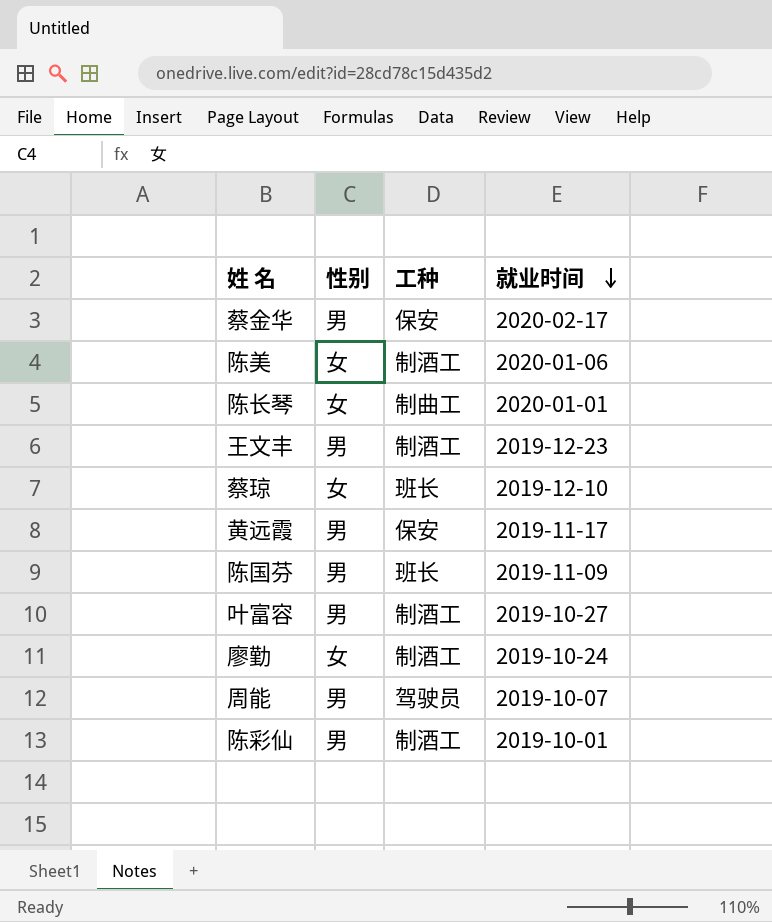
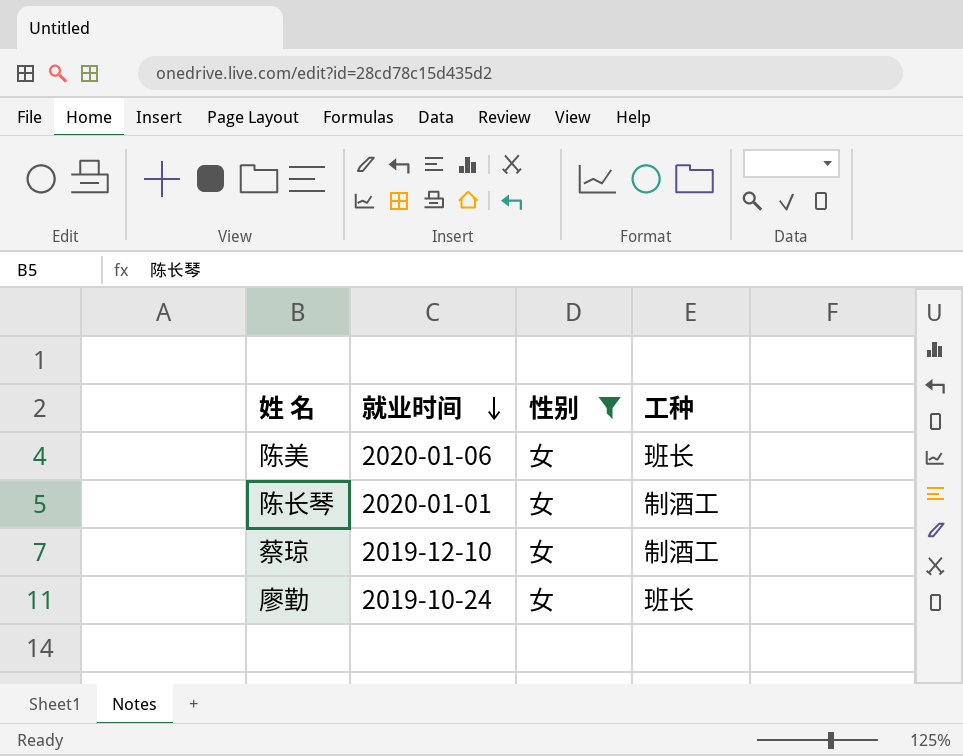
filter: none -> 性别 = 女
column 就业时间 | position: 4 -> 2
陈美 | 工种: 制酒工 -> 班长
陈长琴 | 工种: 制曲工 -> 制酒工
蔡琼 | 工种: 班长 -> 制酒工
廖勤 | 工种: 制酒工 -> 班长

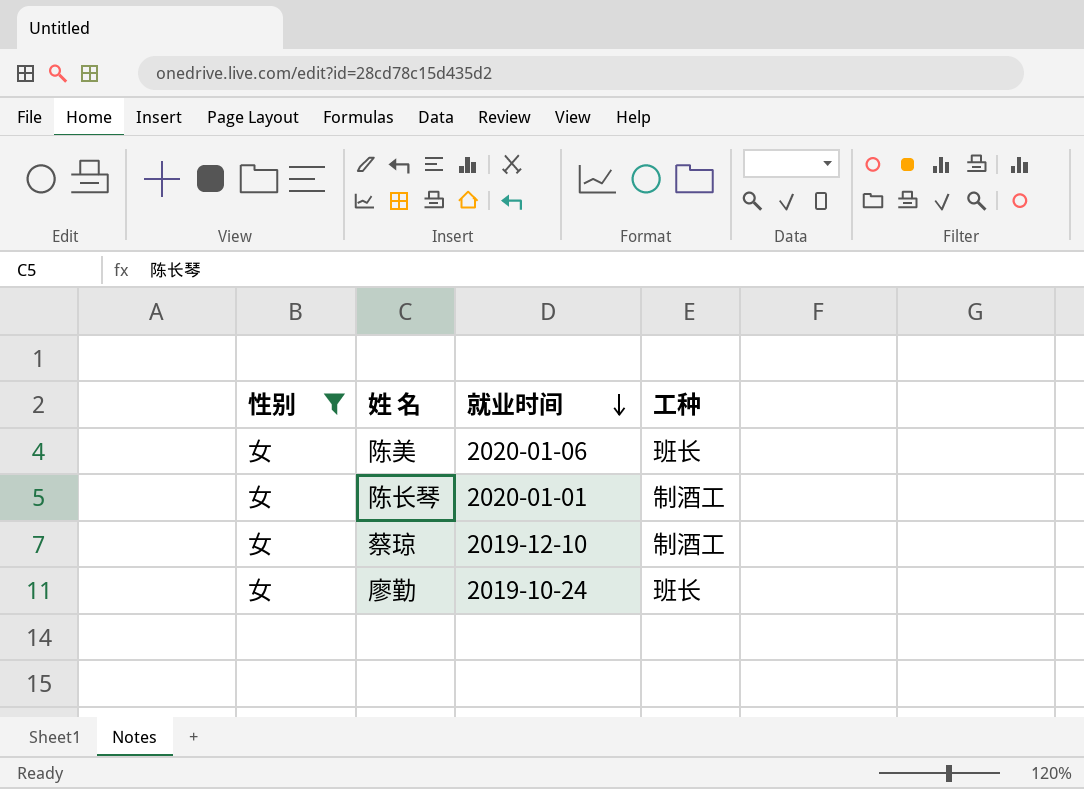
column 性别 | position: 3 -> 1

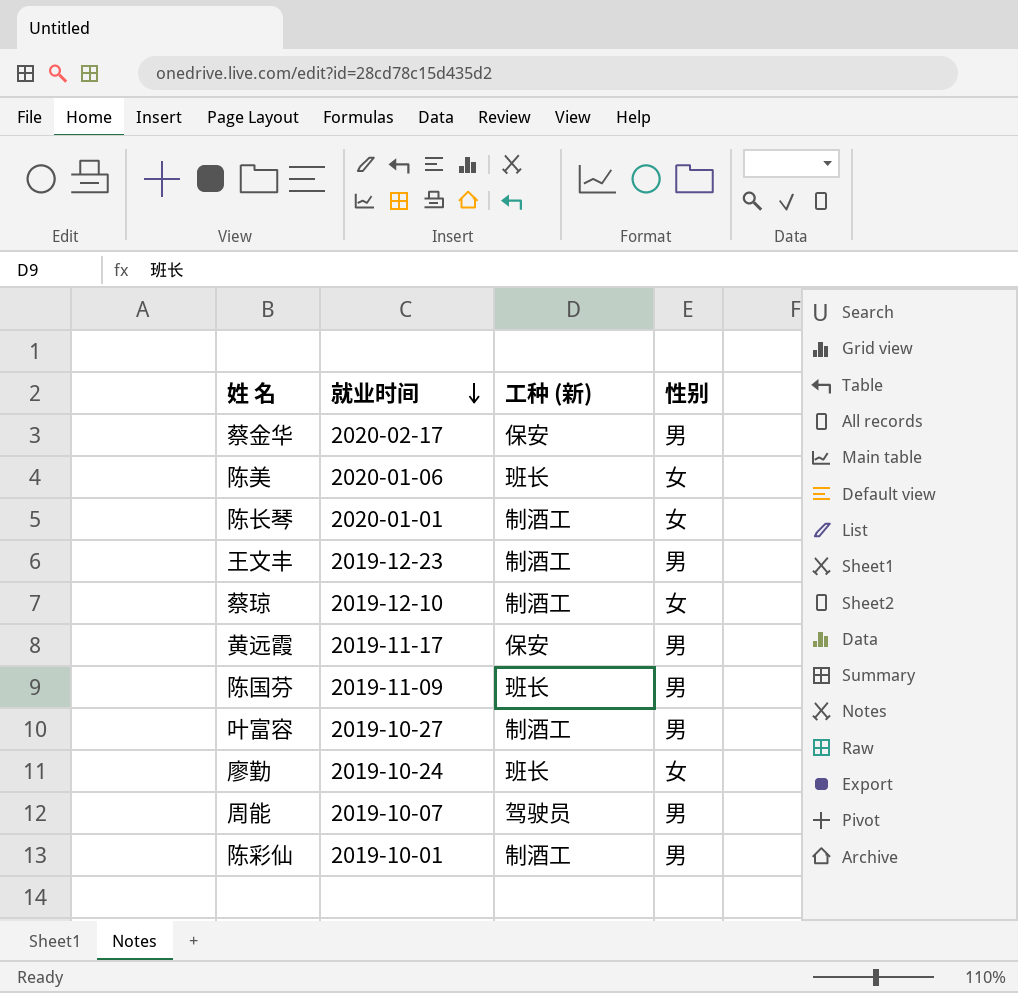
filter: 性别 = 女 -> none
column name: 工种 -> 工种 (新)
column 性别 | position: 1 -> 4

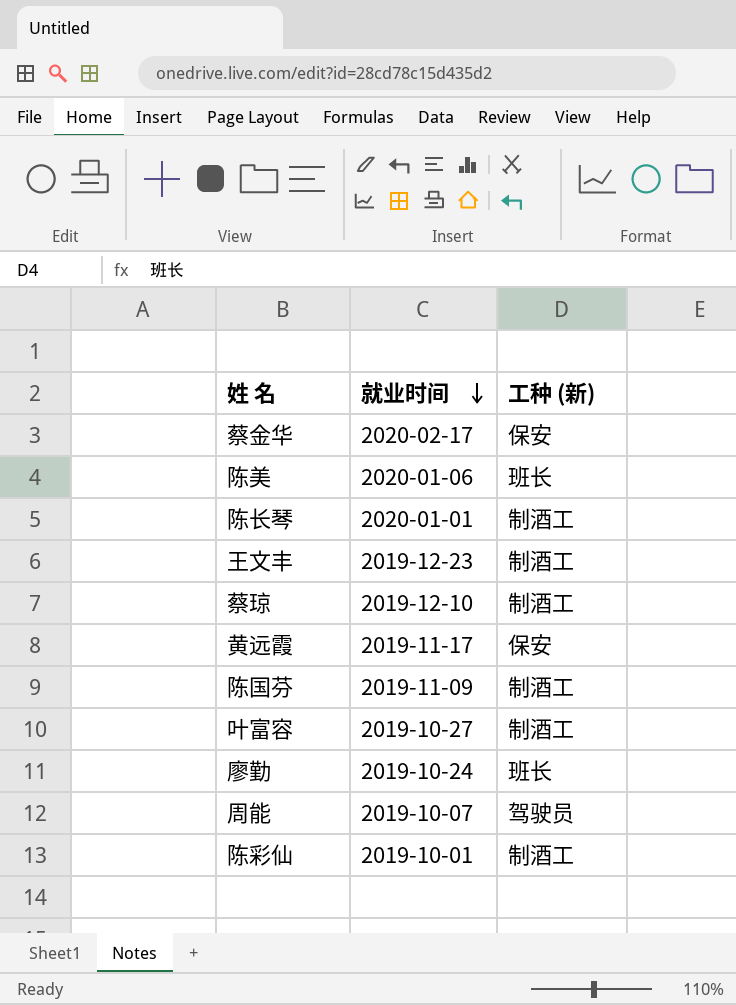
column 性别 | position: 4 -> none
陈国芬 | 工种 (新): 班长 -> 制酒工

